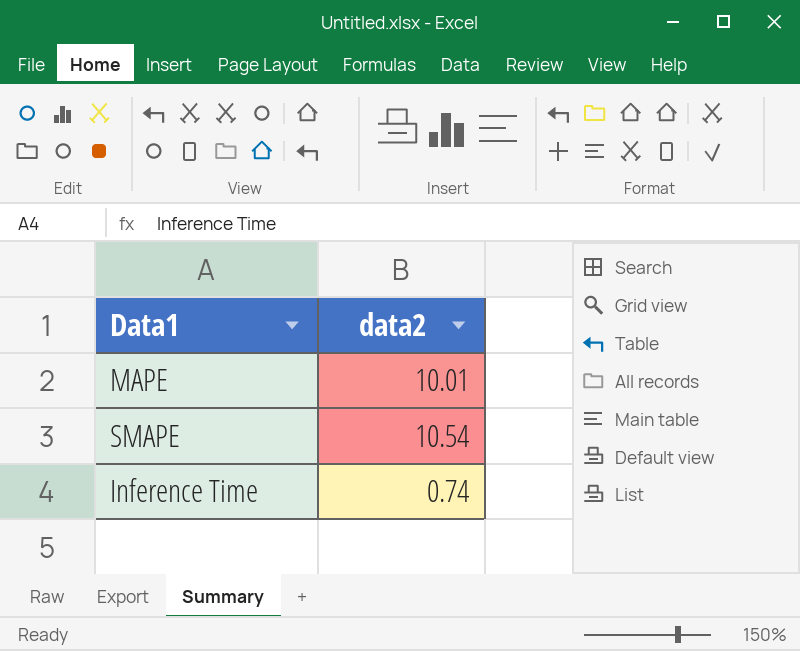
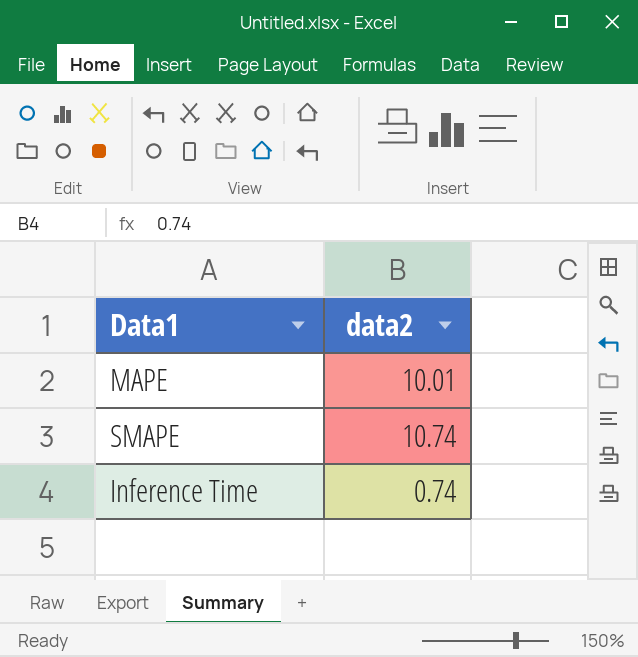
SMAPE | data2: 10.54 -> 10.74

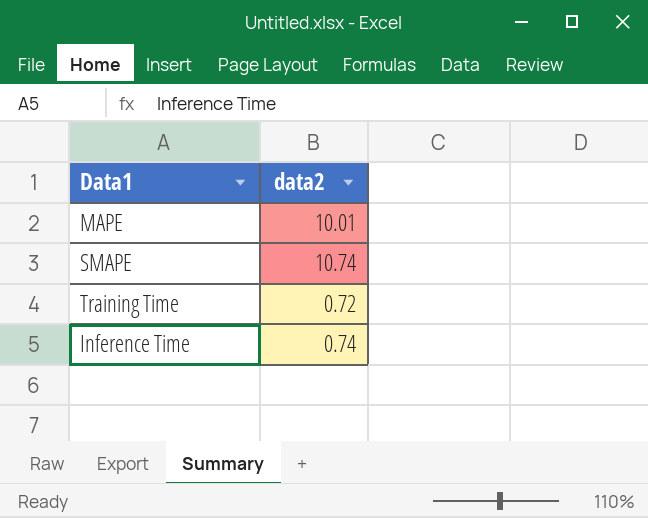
row Training Time: none -> 0.72

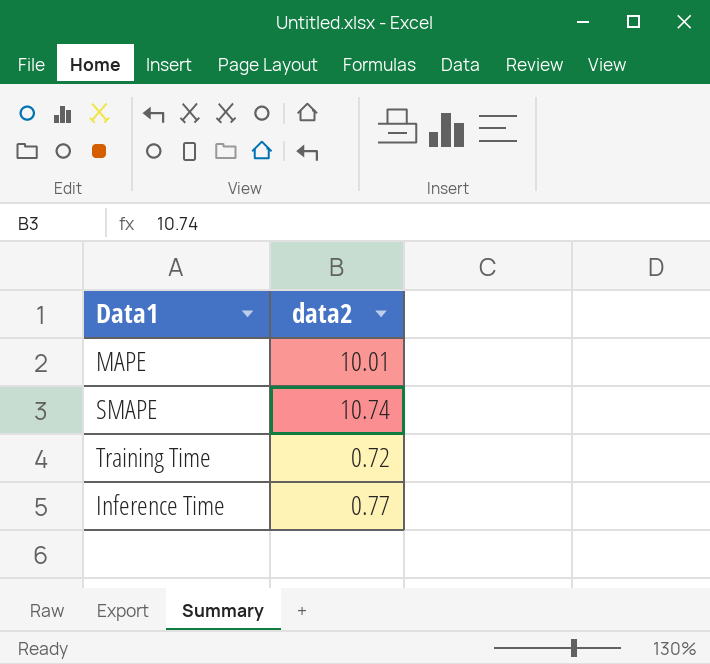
Inference Time | data2: 0.74 -> 0.77

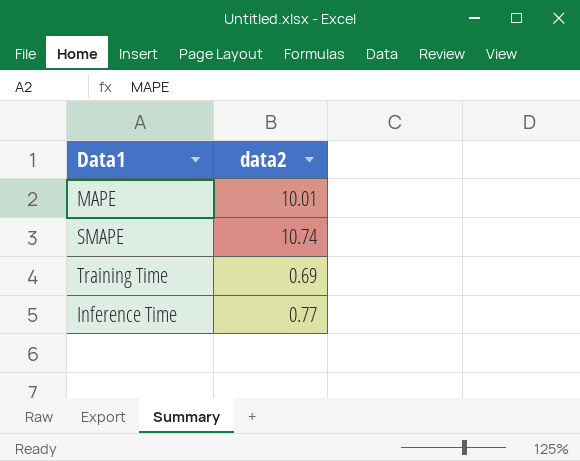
Training Time | data2: 0.72 -> 0.69

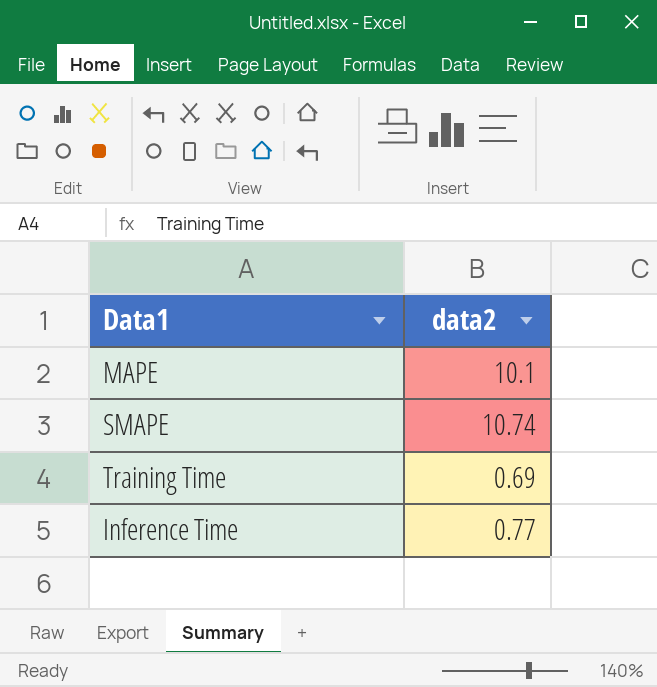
MAPE | data2: 10.01 -> 10.1

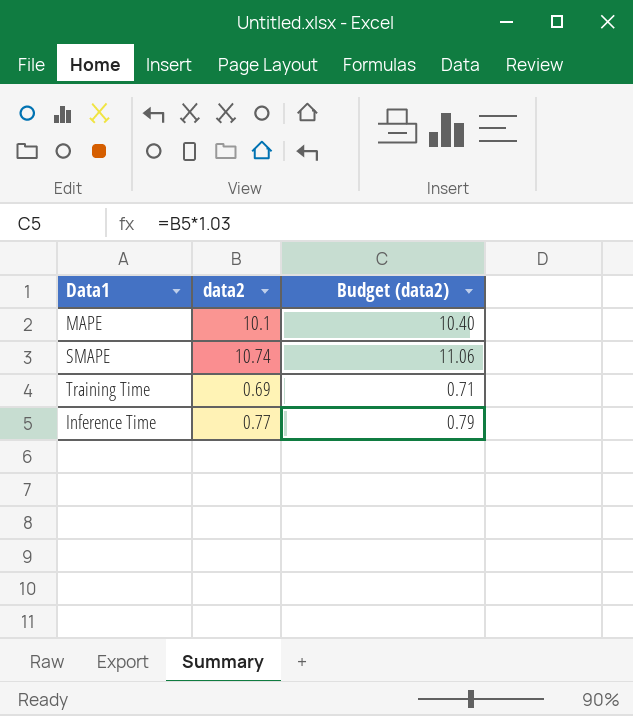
column Budget (data2) | formula: none -> [data2] * 1.03

